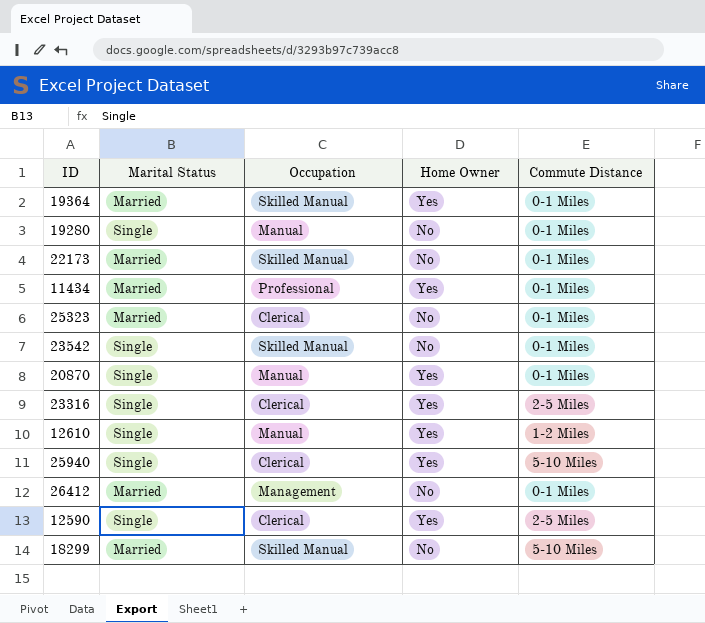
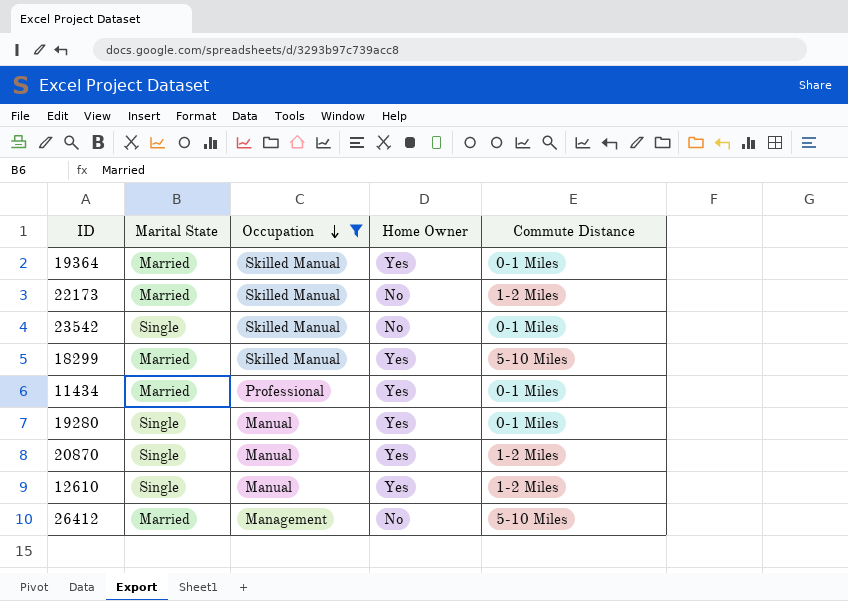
filter: none -> Occupation != Clerical
row order: none -> Occupation descending
column name: Marital Status -> Marital State
22173 | Commute Distance: 0-1 Miles -> 1-2 Miles
18299 | Home Owner: No -> Yes
19280 | Home Owner: No -> Yes
20870 | Commute Distance: 0-1 Miles -> 1-2 Miles
26412 | Commute Distance: 0-1 Miles -> 5-10 Miles

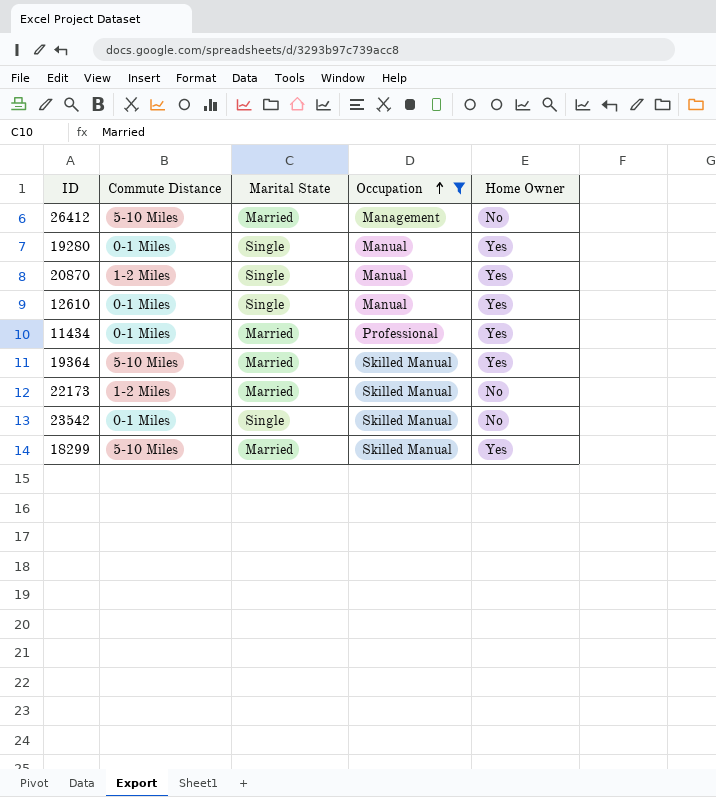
row order: Occupation descending -> Occupation ascending
column Commute Distance | position: 5 -> 2
12610 | Commute Distance: 1-2 Miles -> 0-1 Miles
19364 | Commute Distance: 0-1 Miles -> 5-10 Miles

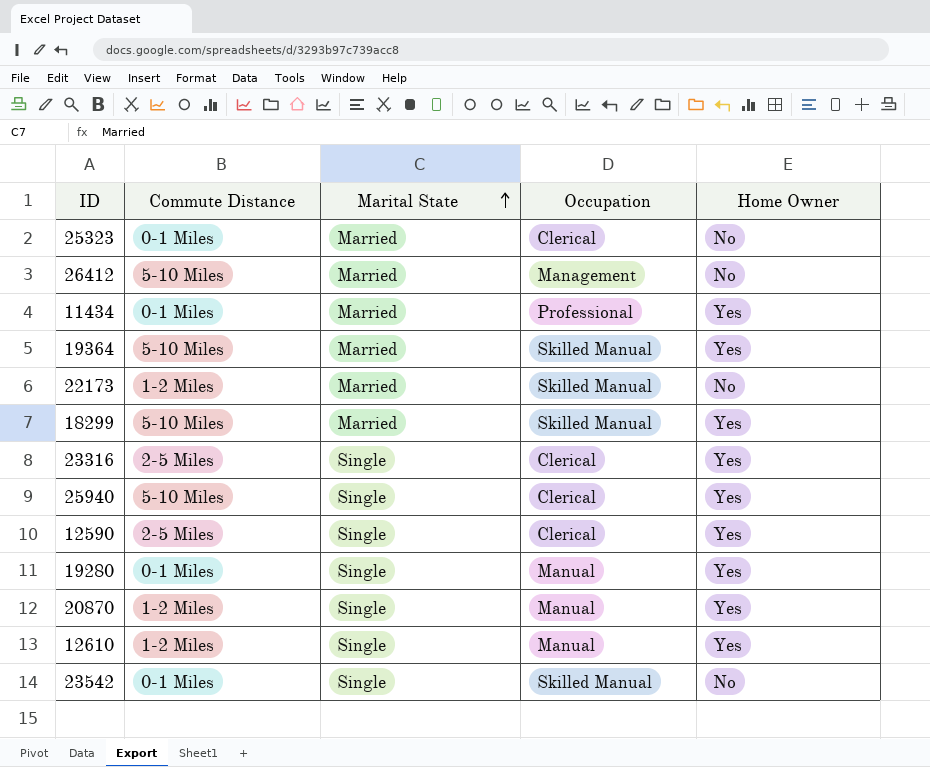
filter: Occupation != Clerical -> none
row order: Occupation ascending -> Marital State ascending
12610 | Commute Distance: 0-1 Miles -> 1-2 Miles

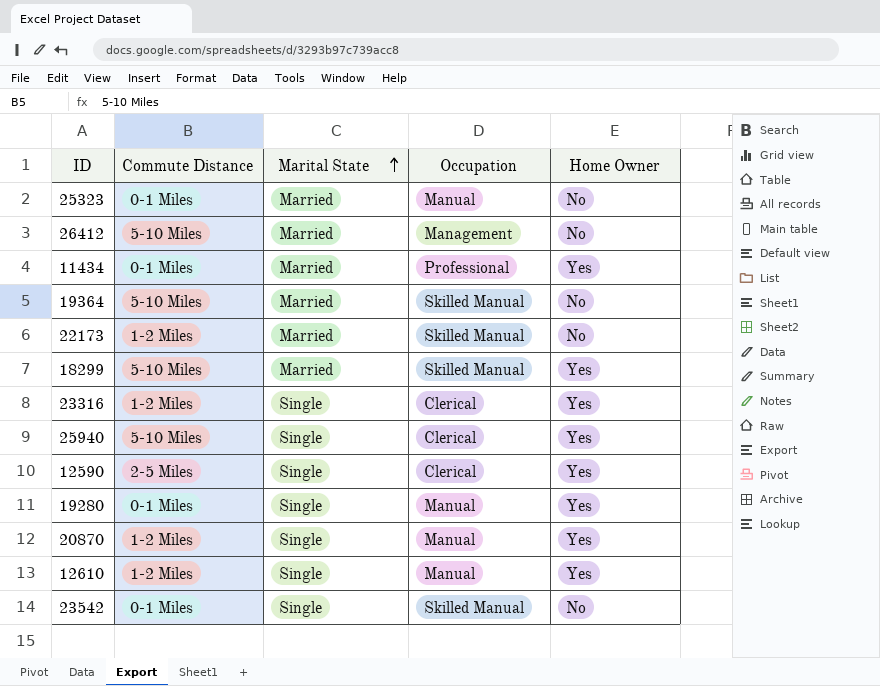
25323 | Occupation: Clerical -> Manual
19364 | Home Owner: Yes -> No
23316 | Commute Distance: 2-5 Miles -> 1-2 Miles

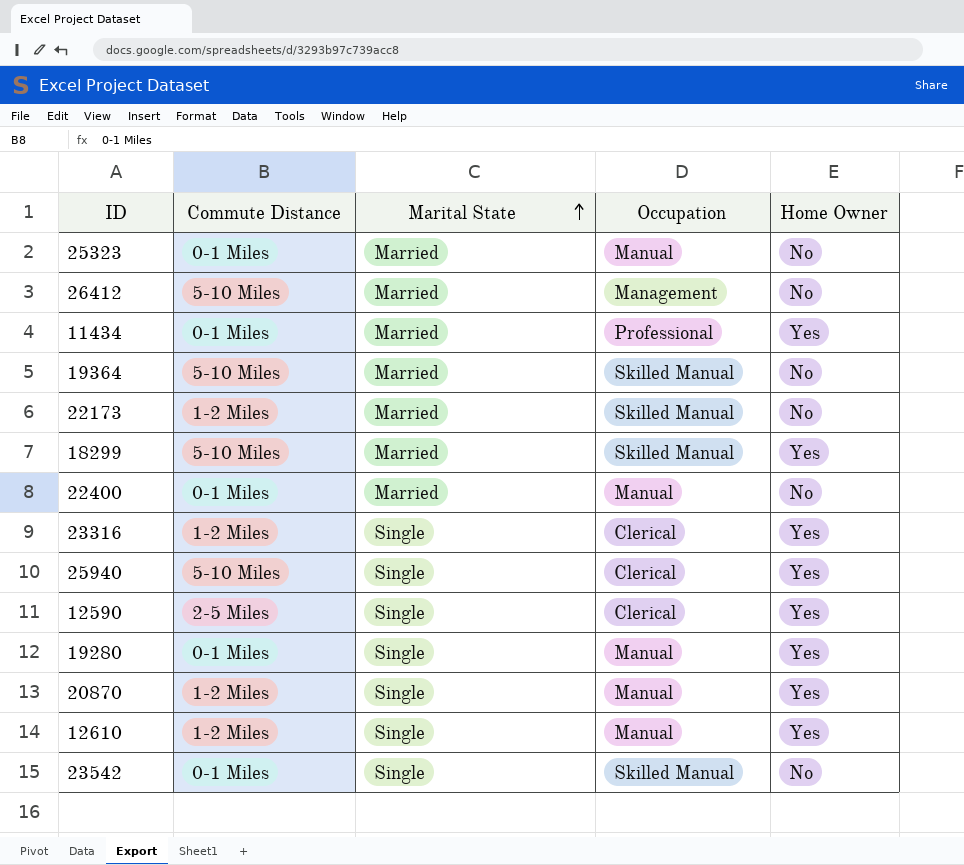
row 22400: none -> 0-1 Miles | Married | Manual | No

